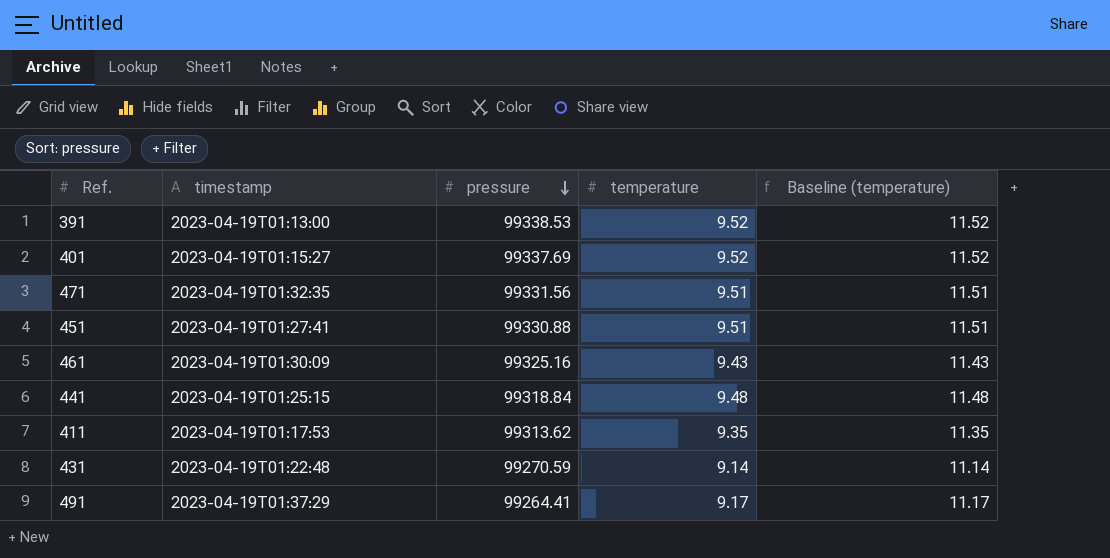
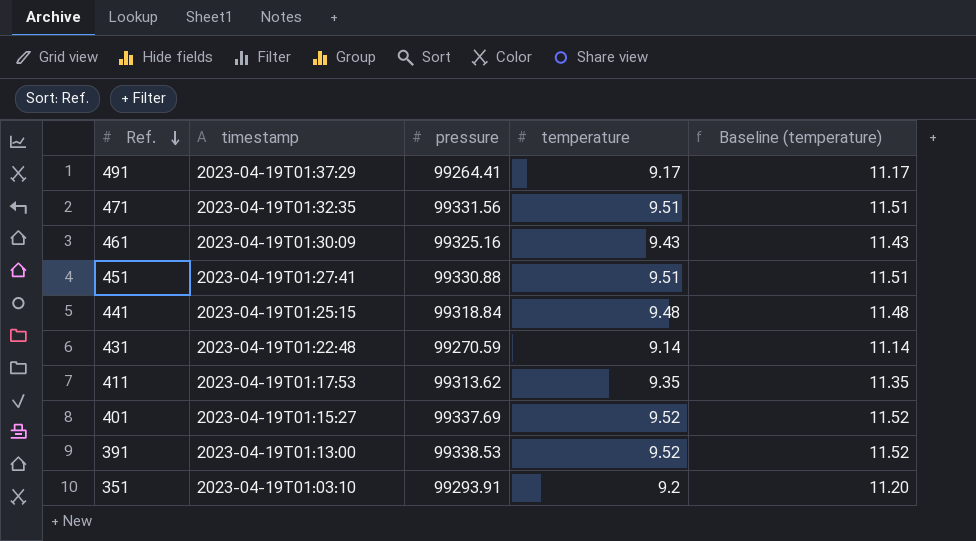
row order: pressure descending -> Ref. descending
row 351: none -> 2023-04-19T01:03:10 | 99293.91 | 9.2 | 11.20

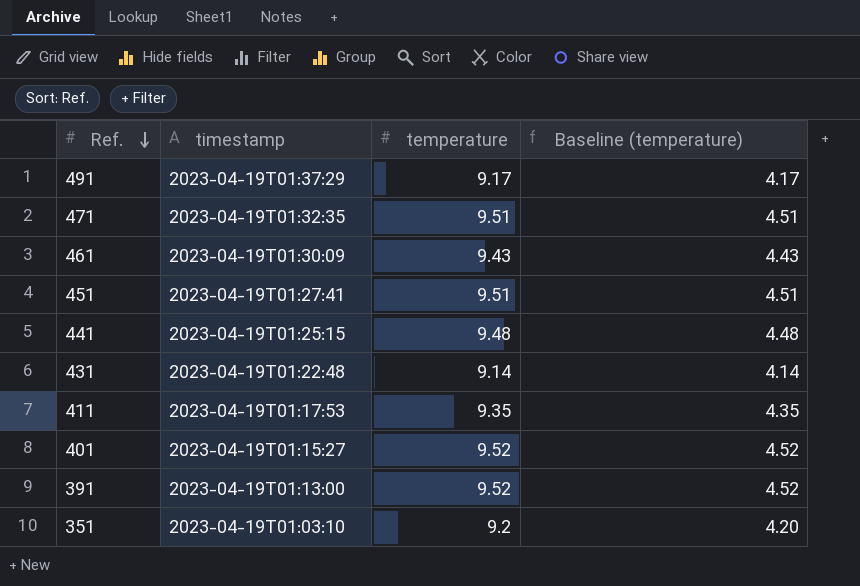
column pressure | position: 3 -> none
column Baseline (temperature) | formula: [temperature] + 2 -> [temperature] - 5

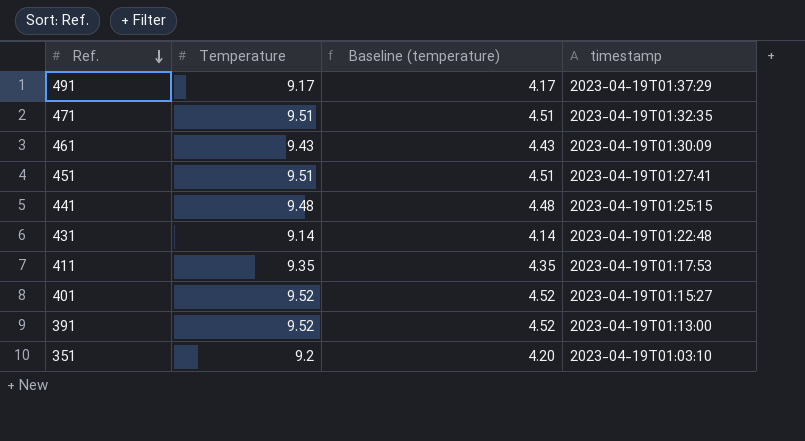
column name: temperature -> Temperature
column timestamp | position: 2 -> 4

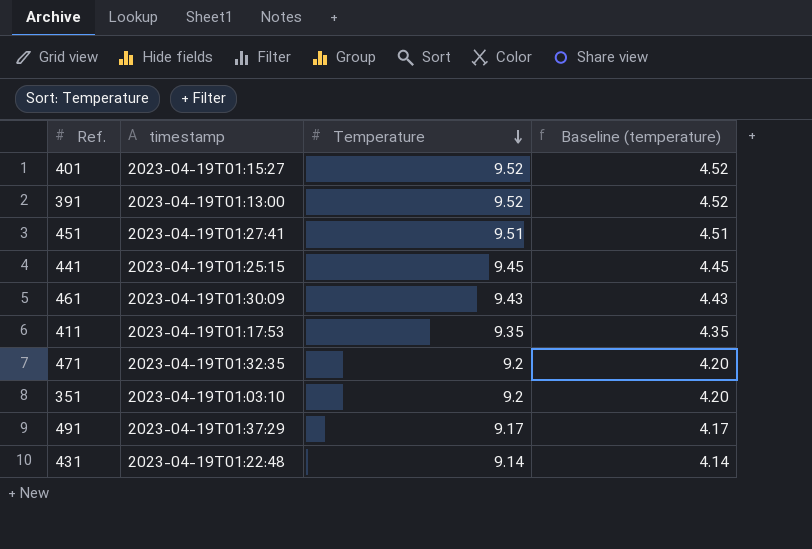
row order: Ref. descending -> Temperature descending
column timestamp | position: 4 -> 2
441 | Temperature: 9.48 -> 9.45
441 | Baseline (temperature): 4.48 -> 4.45
471 | Temperature: 9.51 -> 9.2
471 | Baseline (temperature): 4.51 -> 4.20

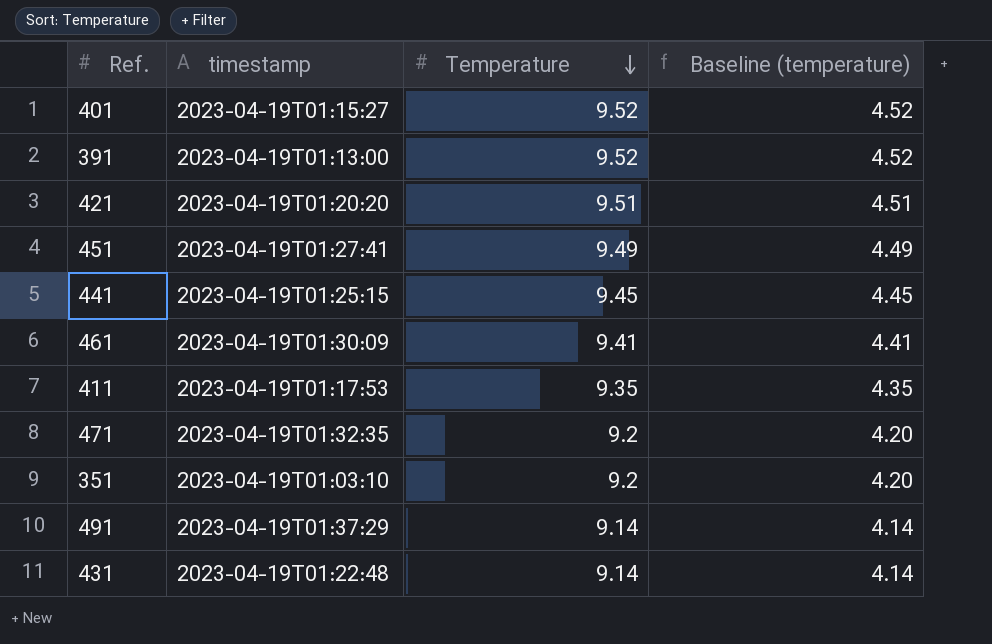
row 421: none -> 2023-04-19T01:20:20 | 9.51 | 4.51
451 | Temperature: 9.51 -> 9.49
451 | Baseline (temperature): 4.51 -> 4.49
461 | Temperature: 9.43 -> 9.41
461 | Baseline (temperature): 4.43 -> 4.41
491 | Temperature: 9.17 -> 9.14
491 | Baseline (temperature): 4.17 -> 4.14

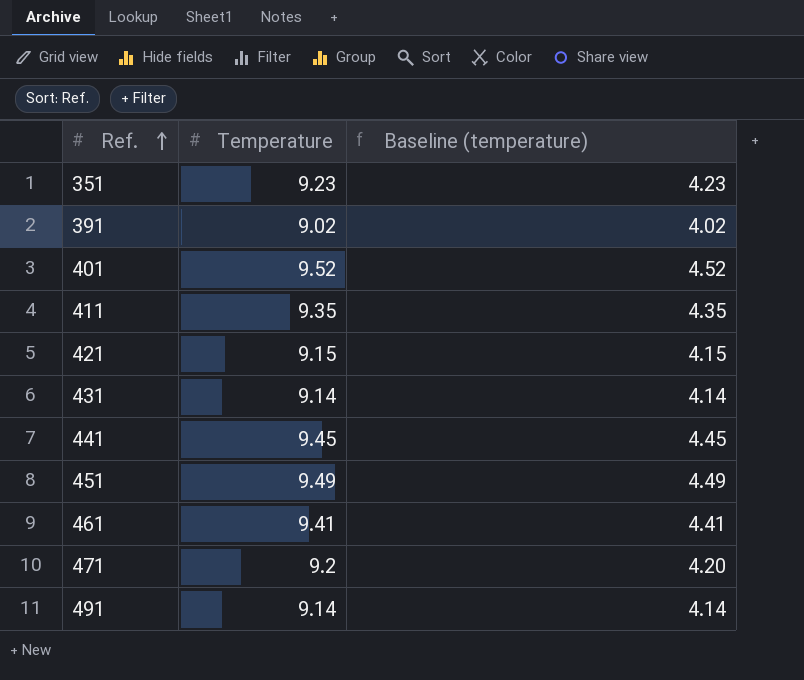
row order: Temperature descending -> Ref. ascending
column timestamp | position: 2 -> none
351 | Temperature: 9.2 -> 9.23
351 | Baseline (temperature): 4.20 -> 4.23
391 | Temperature: 9.52 -> 9.02
391 | Baseline (temperature): 4.52 -> 4.02
421 | Temperature: 9.51 -> 9.15
421 | Baseline (temperature): 4.51 -> 4.15

